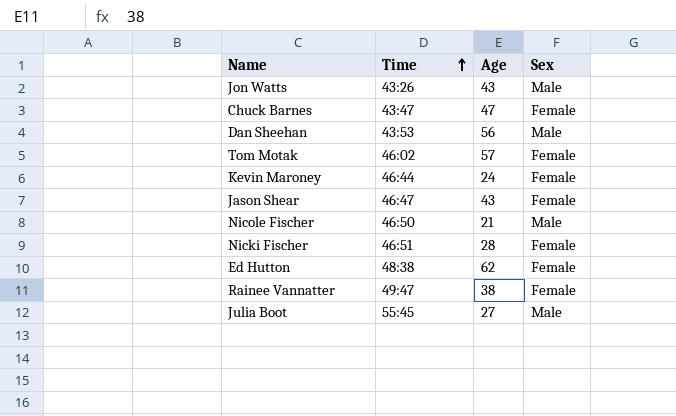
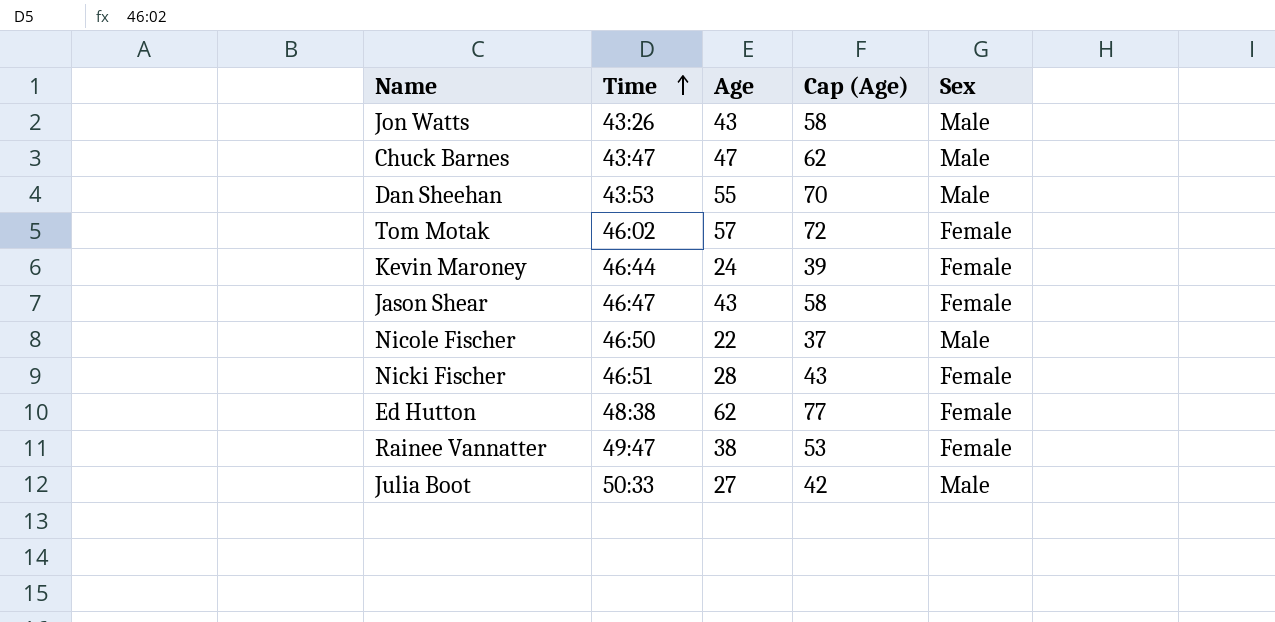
column Cap (Age) | formula: none -> [Age] + 15
Chuck Barnes | Sex: Female -> Male
Dan Sheehan | Age: 56 -> 55
Nicole Fischer | Age: 21 -> 22
Julia Boot | Time: 55:45 -> 50:33

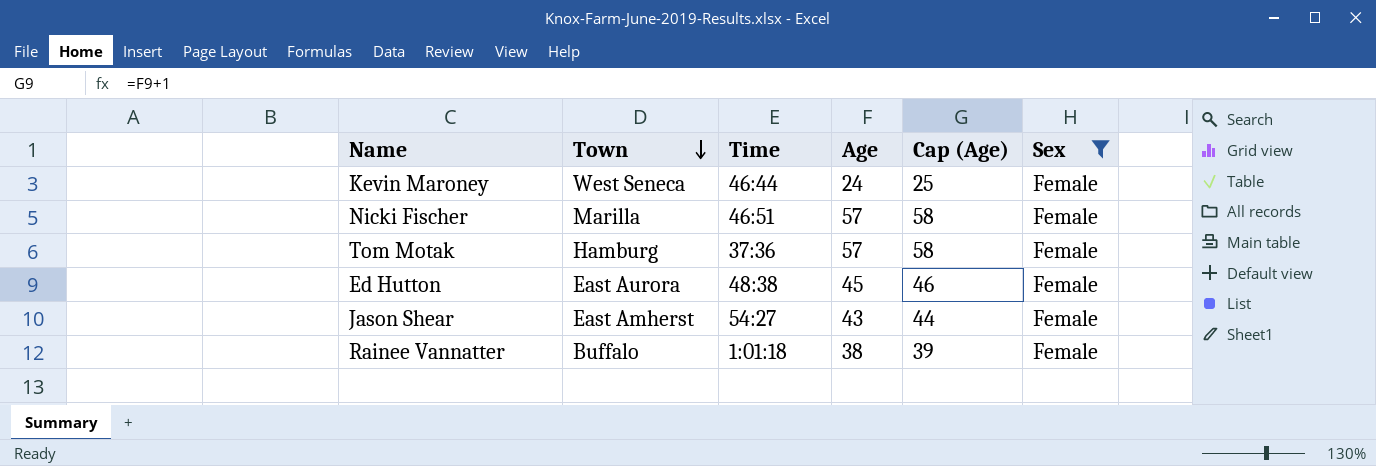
filter: none -> Sex = Female
row order: Time ascending -> Town descending
column Town | position: none -> 2
column Cap (Age) | formula: [Age] + 15 -> [Age] + 1
Nicki Fischer | Age: 28 -> 57
Tom Motak | Time: 46:02 -> 37:36
Ed Hutton | Age: 62 -> 45
Jason Shear | Time: 46:47 -> 54:27
Rainee Vannatter | Time: 49:47 -> 1:01:18

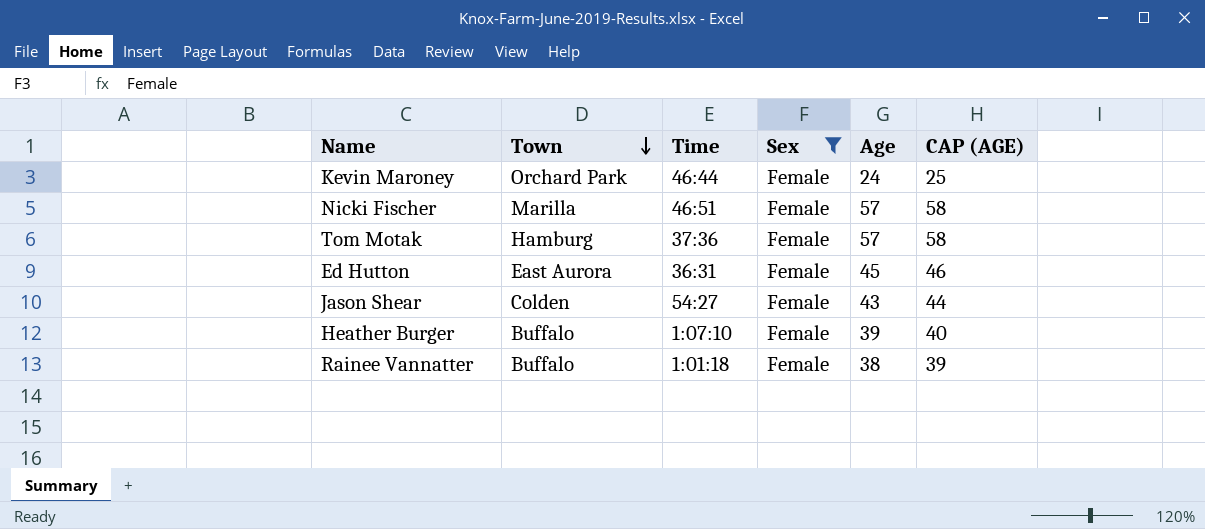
column Sex | position: 6 -> 4
column name: Cap (Age) -> CAP (AGE)
Kevin Maroney | Town: West Seneca -> Orchard Park
Ed Hutton | Time: 48:38 -> 36:31
Jason Shear | Town: East Amherst -> Colden
row Heather Burger: none -> Buffalo | 1:07:10 | Female | 39 | 40

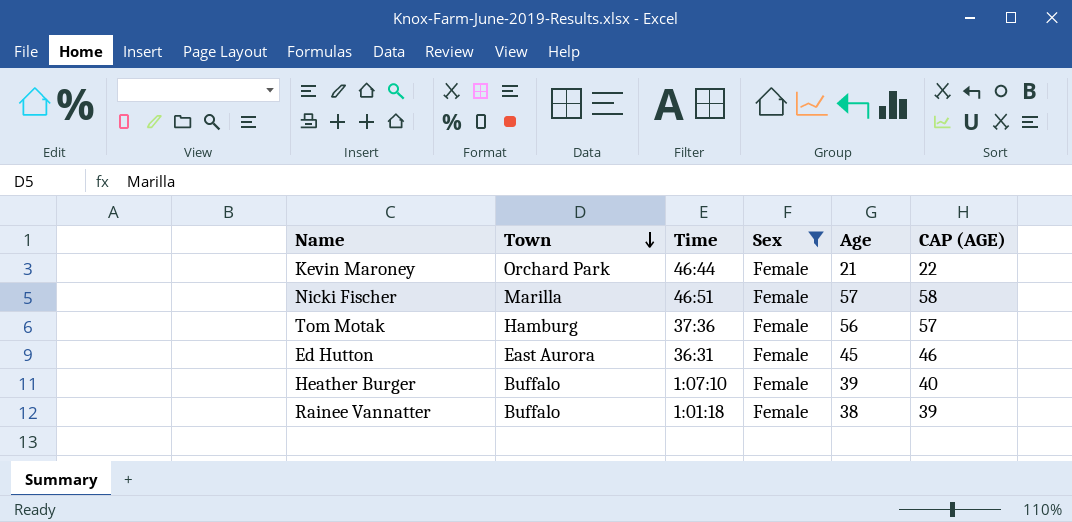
row Jason Shear: Colden | 54:27 | Female | 43 | 44 -> none
Kevin Maroney | Age: 24 -> 21
Kevin Maroney | CAP (AGE): 25 -> 22
Tom Motak | Age: 57 -> 56
Tom Motak | CAP (AGE): 58 -> 57

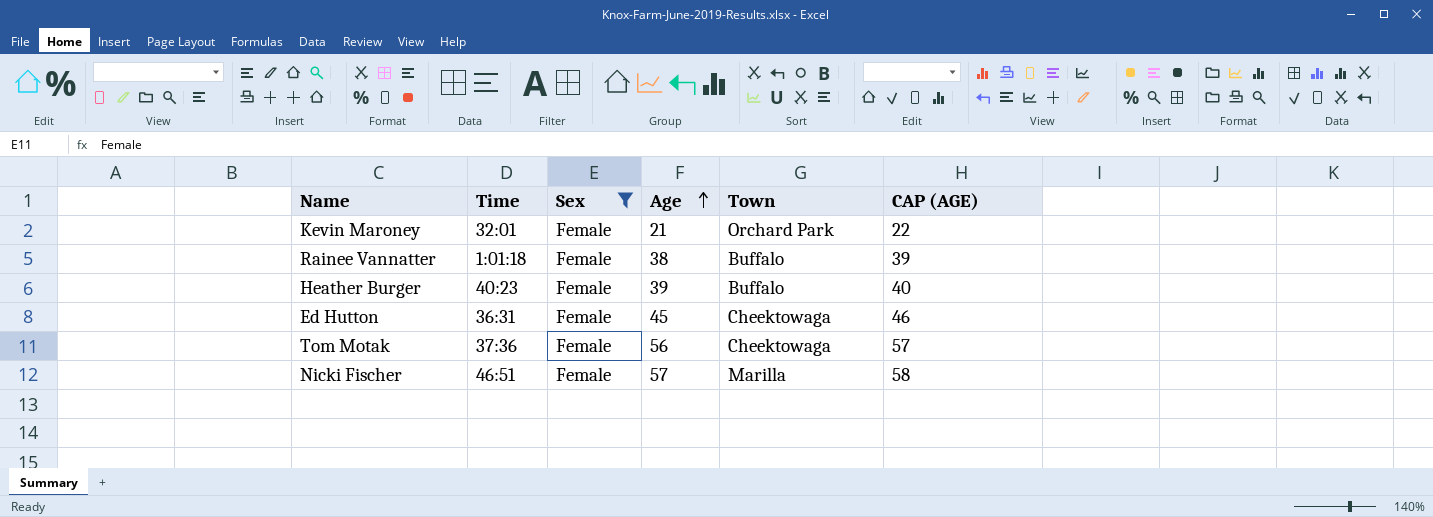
row order: Town descending -> Age ascending
column Town | position: 2 -> 5
Kevin Maroney | Time: 46:44 -> 32:01
Heather Burger | Time: 1:07:10 -> 40:23
Ed Hutton | Town: East Aurora -> Cheektowaga
Tom Motak | Town: Hamburg -> Cheektowaga

